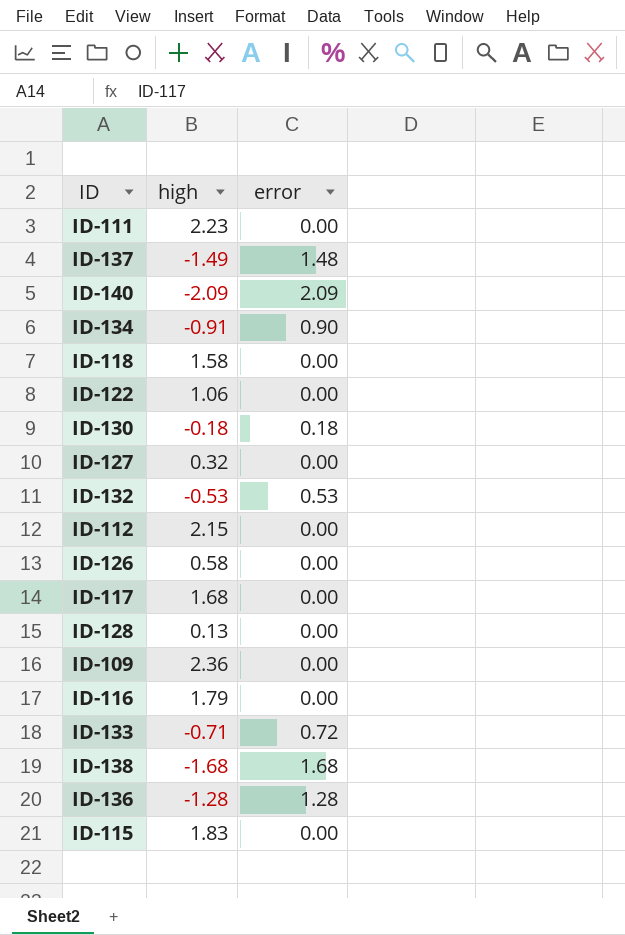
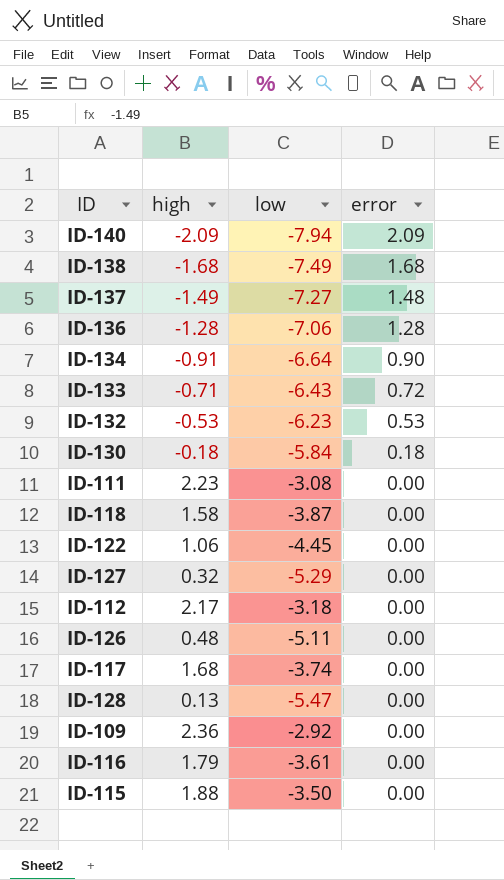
row order: none -> error descending
column low | position: none -> 3
ID-112 | high: 2.15 -> 2.17
ID-126 | high: 0.58 -> 0.48
ID-115 | high: 1.83 -> 1.88

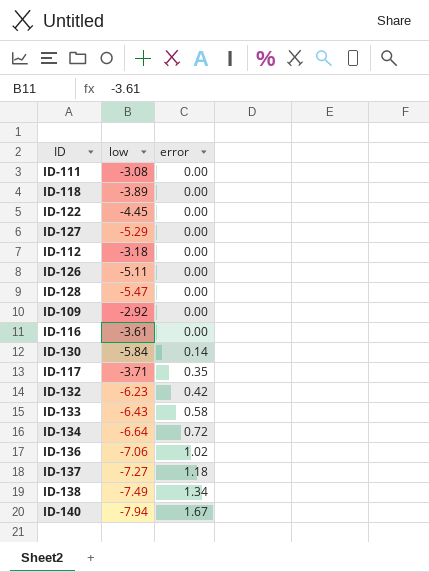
row order: error descending -> error ascending
column high | position: 2 -> none
row ID-115: 1.88 | -3.50 | 0.00 -> none
ID-118 | low: -3.87 -> -3.89
ID-130 | error: 0.18 -> 0.14
ID-117 | low: -3.74 -> -3.71
ID-117 | error: 0.00 -> 0.35
ID-132 | error: 0.53 -> 0.42
ID-133 | error: 0.72 -> 0.58
ID-134 | error: 0.90 -> 0.72
ID-136 | error: 1.28 -> 1.02
ID-137 | error: 1.48 -> 1.18
ID-138 | error: 1.68 -> 1.34
ID-140 | error: 2.09 -> 1.67

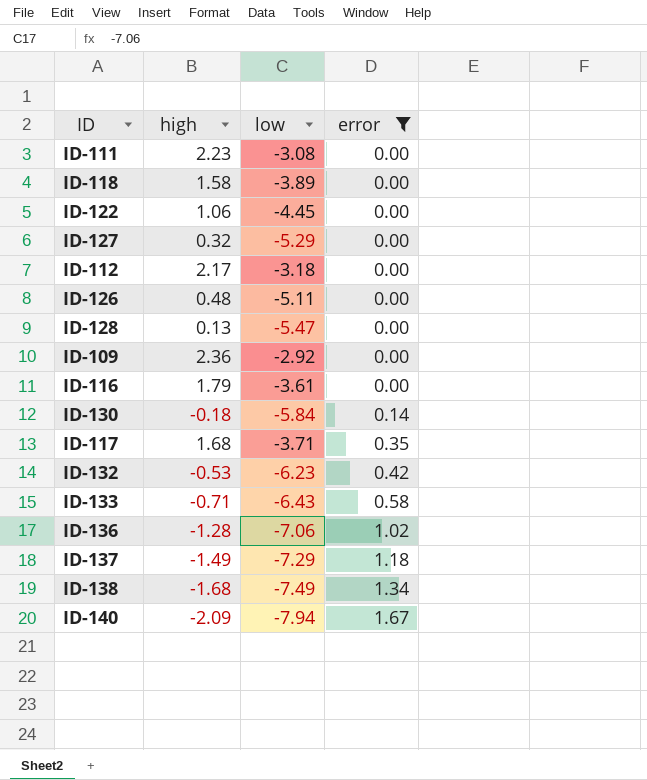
filter: none -> error != 0.72
column high | position: none -> 2
ID-137 | low: -7.27 -> -7.29

